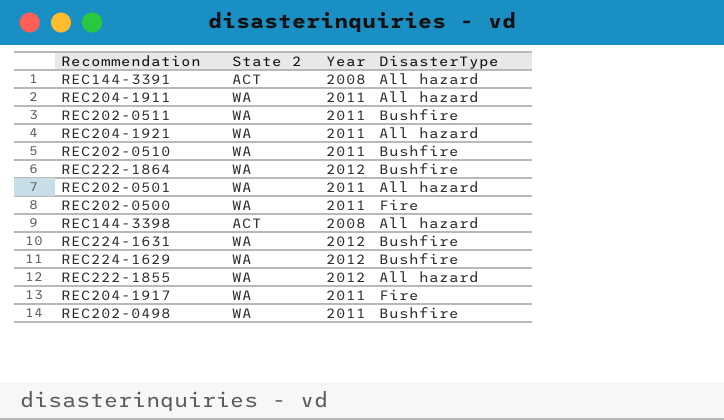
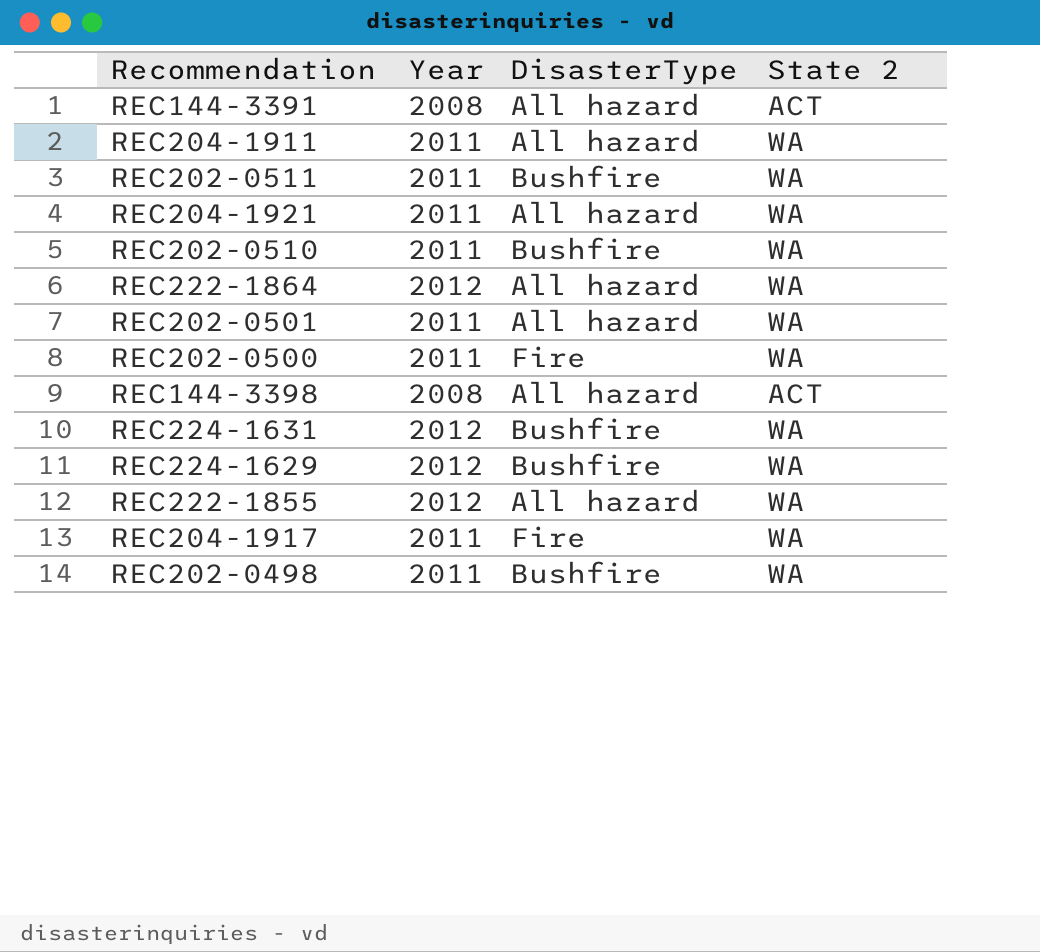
column State 2 | position: 2 -> 4
REC222-1864 | DisasterType: Bushfire -> All hazard

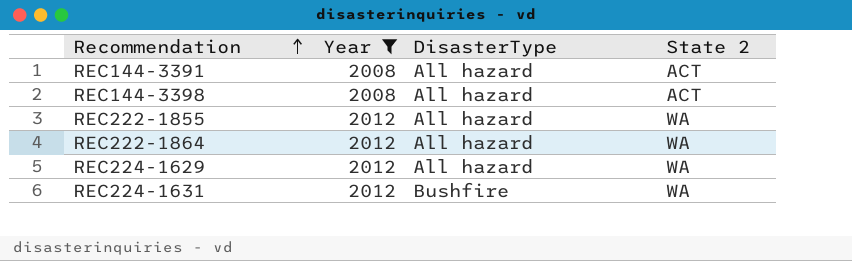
filter: none -> Year != 2011
row order: none -> Recommendation ascending
REC224-1629 | DisasterType: Bushfire -> All hazard

